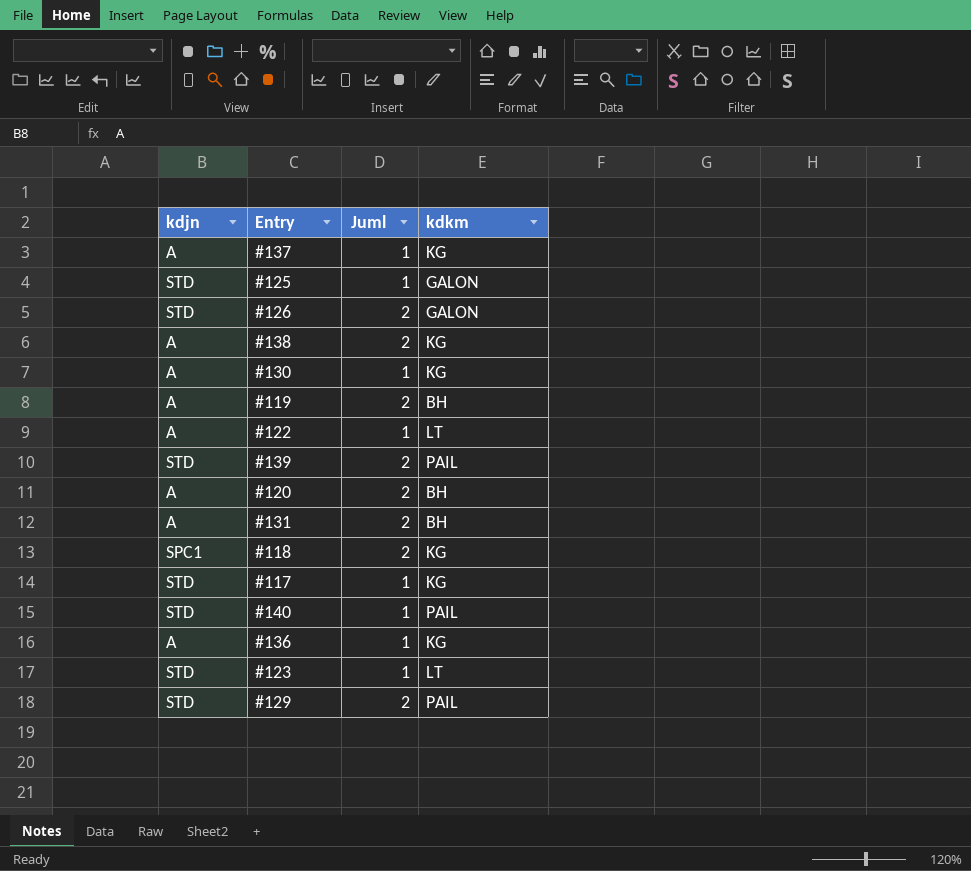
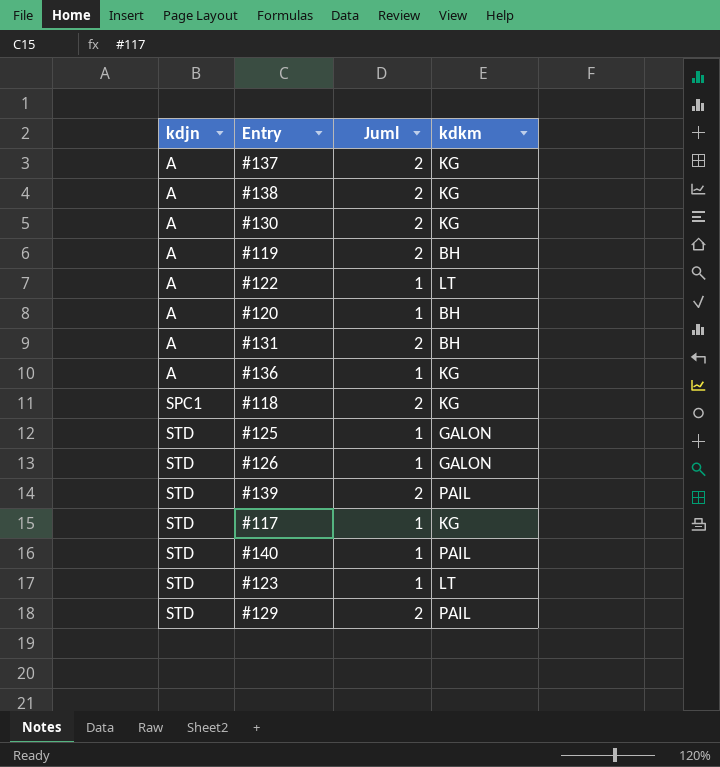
row order: none -> kdjn ascending
#137 | Juml: 1 -> 2
#130 | Juml: 1 -> 2
#120 | Juml: 2 -> 1
#126 | Juml: 2 -> 1

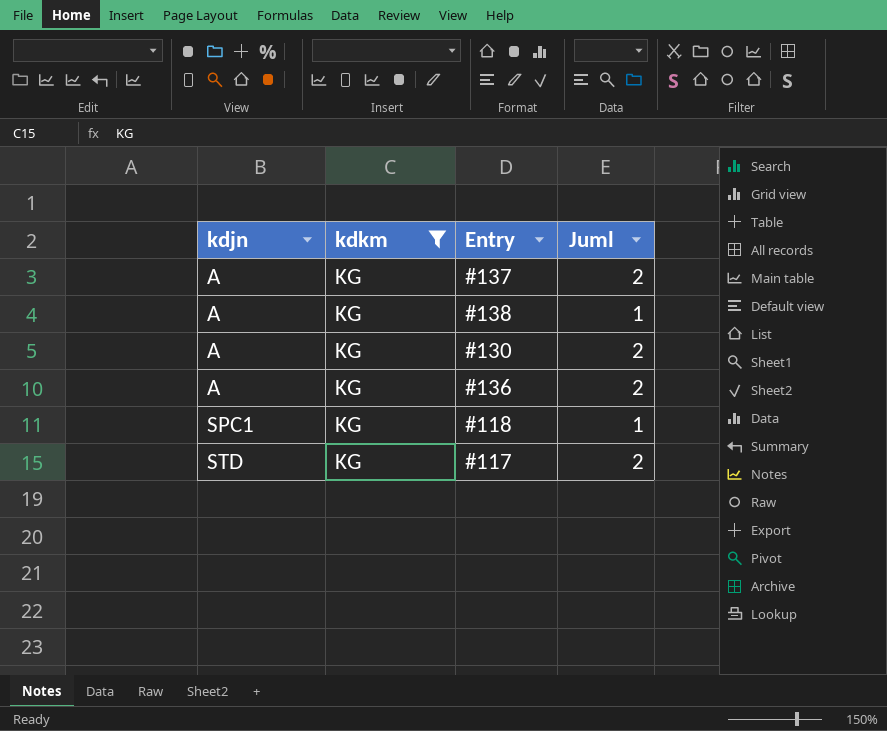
filter: none -> kdkm = KG
column kdkm | position: 4 -> 2
#138 | Juml: 2 -> 1
#136 | Juml: 1 -> 2
#118 | Juml: 2 -> 1
#117 | Juml: 1 -> 2

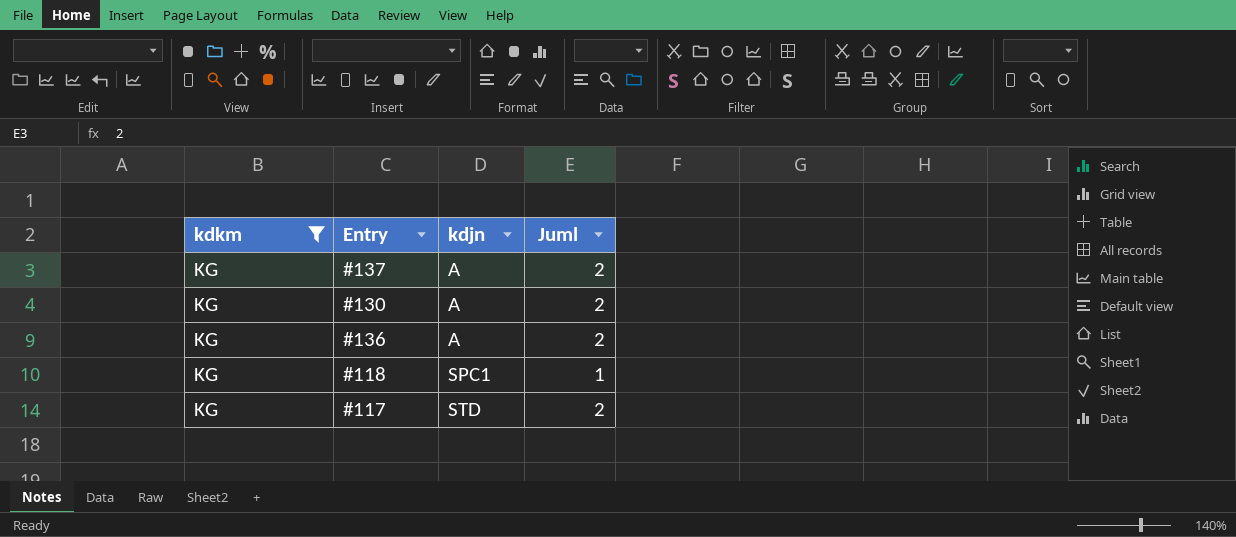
column kdjn | position: 1 -> 3
row #138: A | KG | 1 -> none

